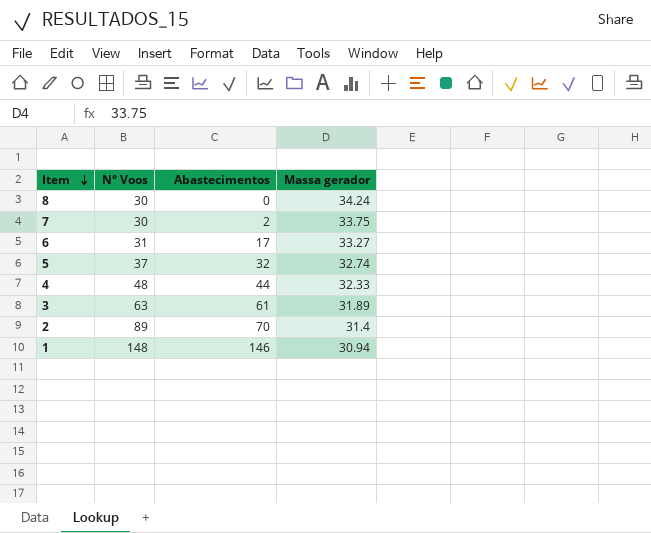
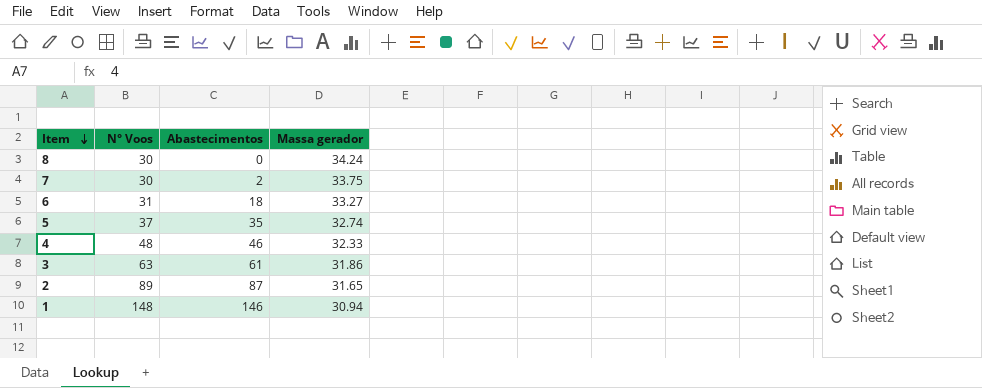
6 | Abastecimentos: 17 -> 18
5 | Abastecimentos: 32 -> 35
4 | Abastecimentos: 44 -> 46
3 | Massa gerador: 31.89 -> 31.86
2 | Abastecimentos: 70 -> 87
2 | Massa gerador: 31.4 -> 31.65

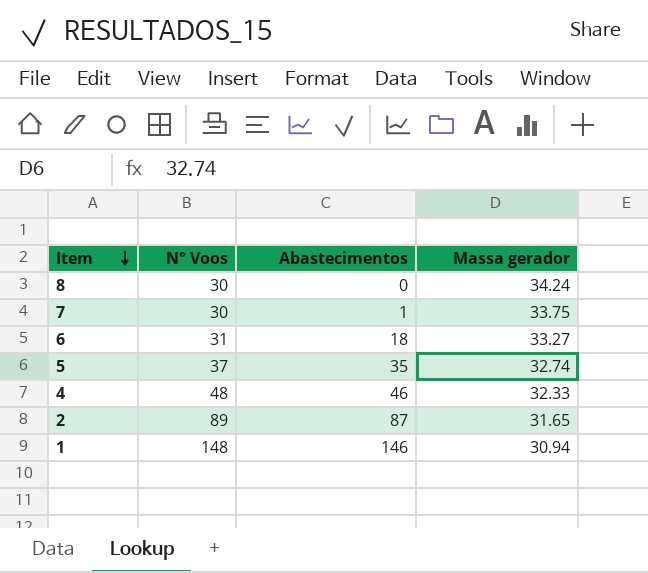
row 3: 63 | 61 | 31.86 -> none
7 | Abastecimentos: 2 -> 1

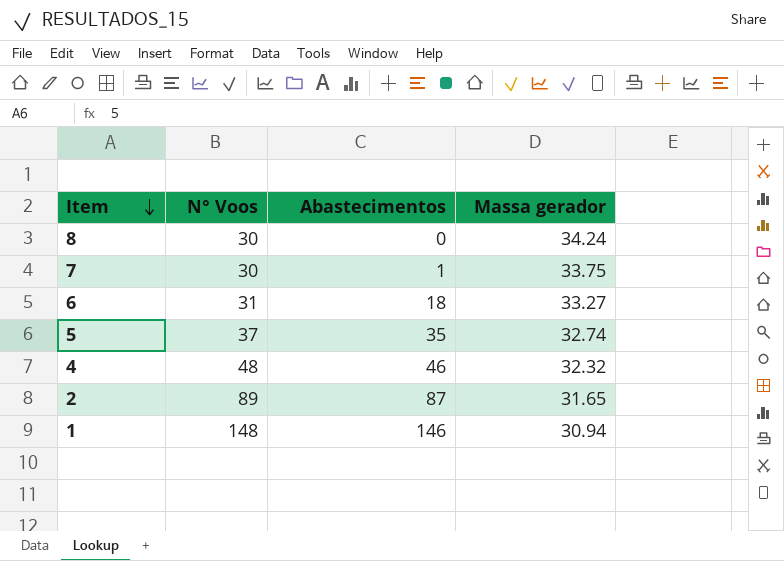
4 | Massa gerador: 32.33 -> 32.32

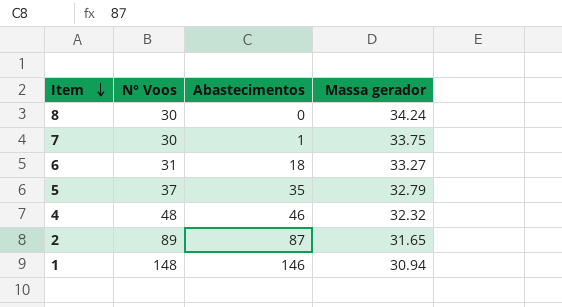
5 | Massa gerador: 32.74 -> 32.79

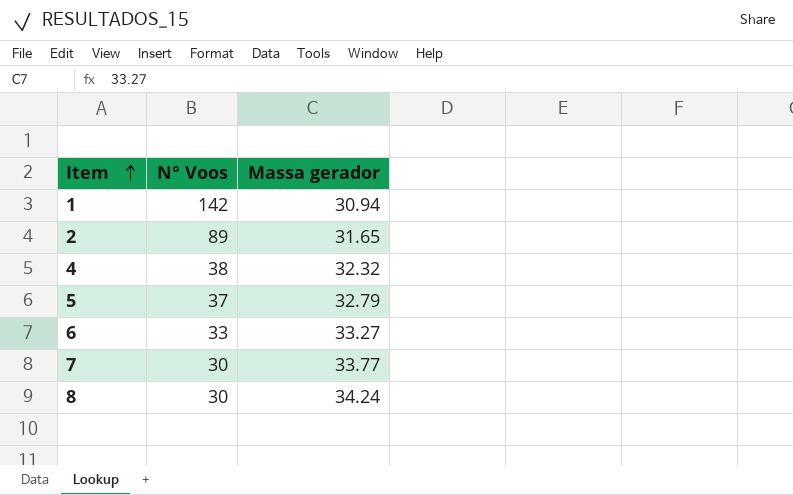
row order: Item descending -> Item ascending
column Abastecimentos | position: 3 -> none
1 | N° Voos: 148 -> 142
4 | N° Voos: 48 -> 38
6 | N° Voos: 31 -> 33
7 | Massa gerador: 33.75 -> 33.77

